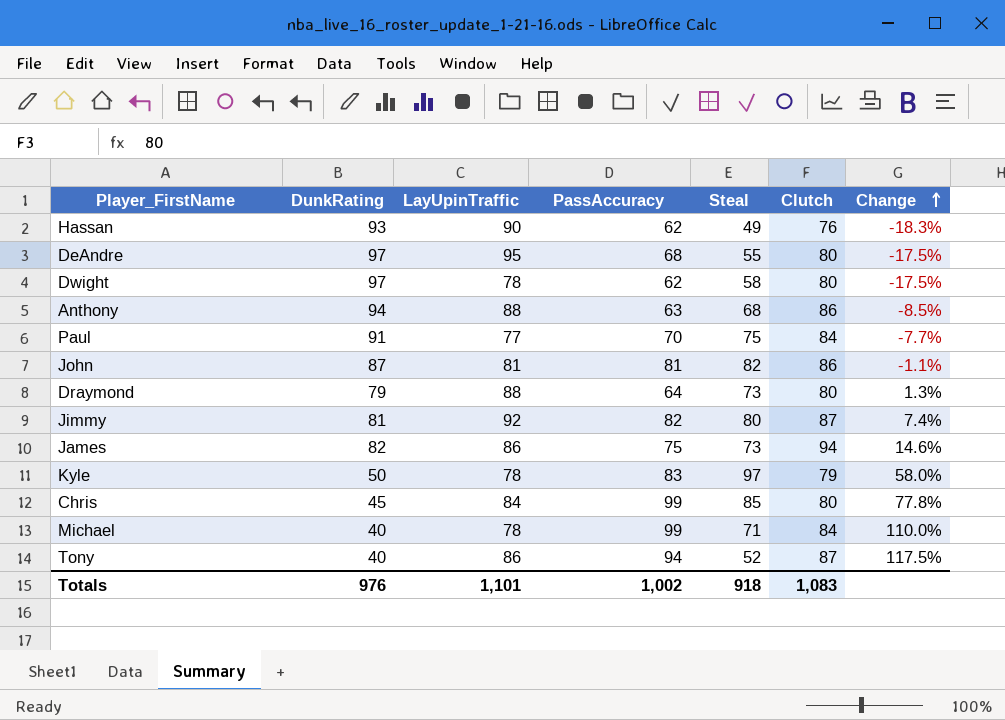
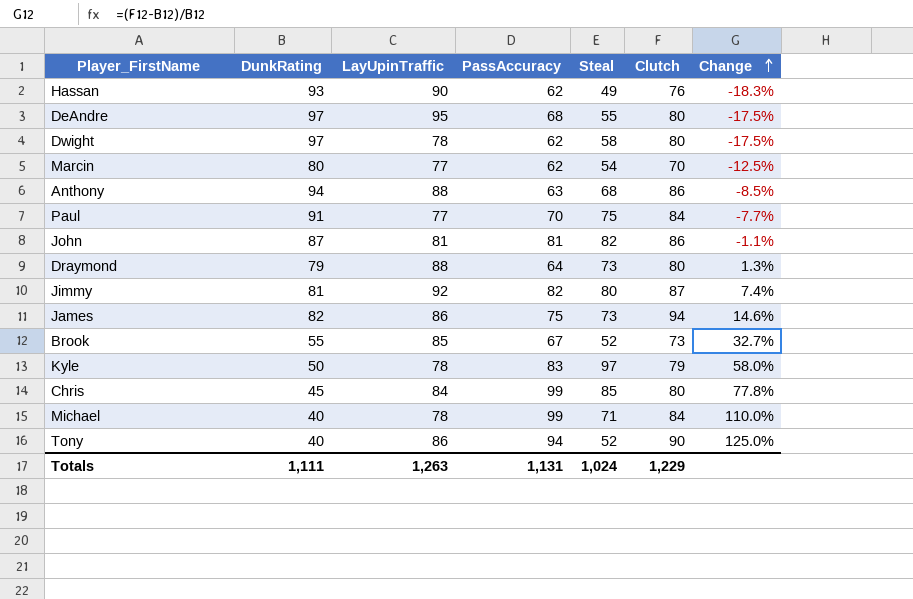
row Marcin: none -> 80 | 77 | 62 | 54 | 70 | -12.5%
row Brook: none -> 55 | 85 | 67 | 52 | 73 | 32.7%
Tony | Clutch: 87 -> 90
Tony | Change: 117.5% -> 125.0%
Totals | DunkRating: 976 -> 1,111
Totals | LayUpinTraffic: 1,101 -> 1,263
Totals | PassAccuracy: 1,002 -> 1,131
Totals | Steal: 918 -> 1,024
Totals | Clutch: 1,083 -> 1,229

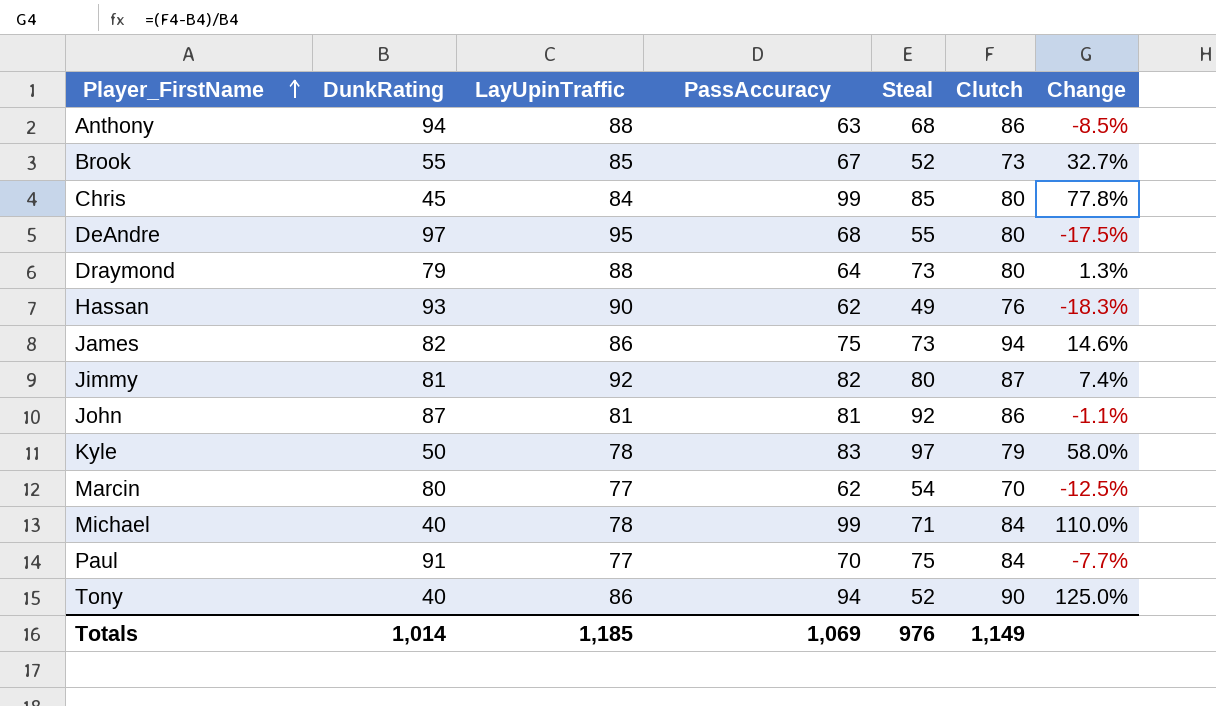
row order: Change ascending -> Player_FirstName ascending
row Dwight: 97 | 78 | 62 | 58 | 80 | -17.5% -> none
John | Steal: 82 -> 92
Totals | DunkRating: 1,111 -> 1,014
Totals | LayUpinTraffic: 1,263 -> 1,185
Totals | PassAccuracy: 1,131 -> 1,069
Totals | Steal: 1,024 -> 976
Totals | Clutch: 1,229 -> 1,149

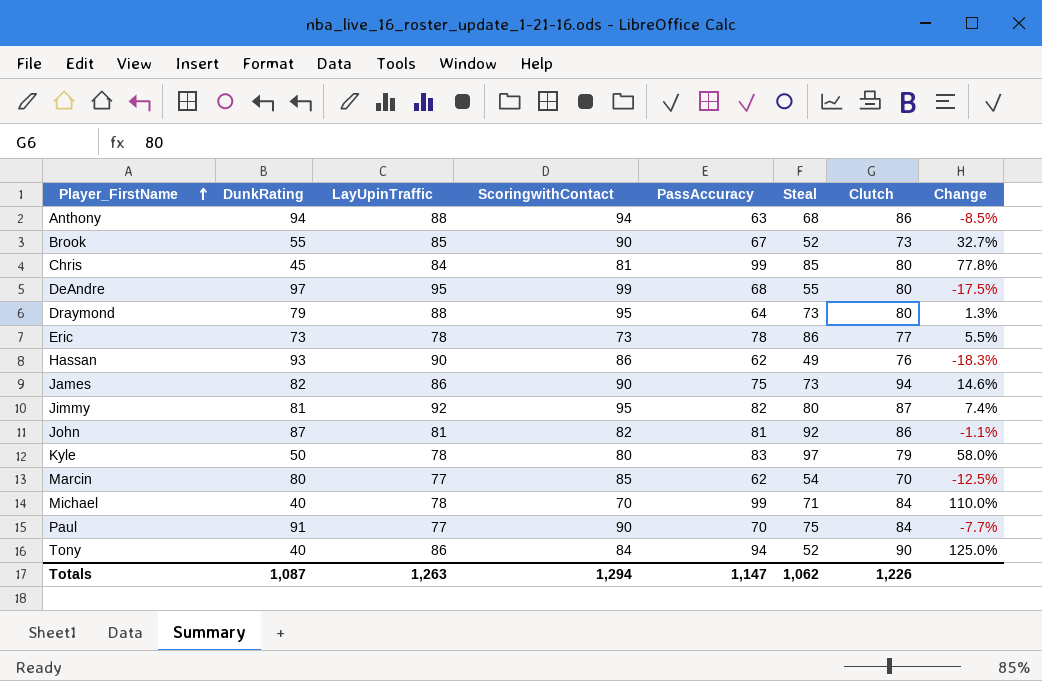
column ScoringwithContact | position: none -> 4
row Eric: none -> 73 | 78 | 73 | 78 | 86 | 77 | 5.5%
Totals | DunkRating: 1,014 -> 1,087
Totals | LayUpinTraffic: 1,185 -> 1,263
Totals | PassAccuracy: 1,069 -> 1,147
Totals | Steal: 976 -> 1,062
Totals | Clutch: 1,149 -> 1,226

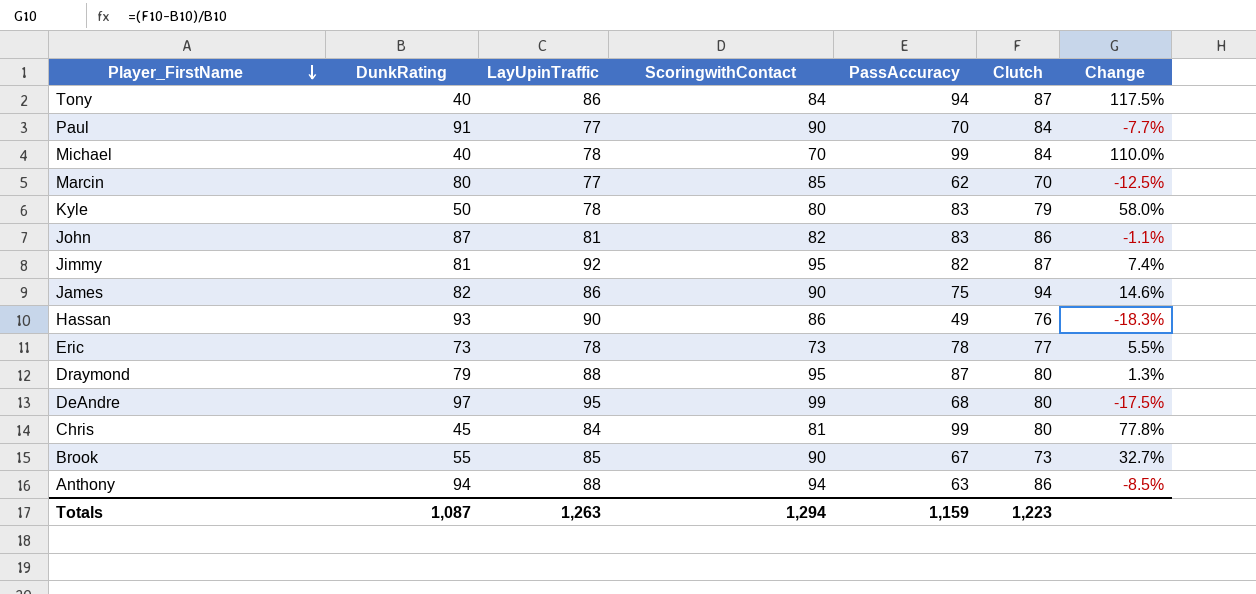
row order: Player_FirstName ascending -> Player_FirstName descending
column Steal | position: 6 -> none
Tony | Clutch: 90 -> 87
Tony | Change: 125.0% -> 117.5%
John | PassAccuracy: 81 -> 83
Hassan | PassAccuracy: 62 -> 49
Draymond | PassAccuracy: 64 -> 87
Totals | PassAccuracy: 1,147 -> 1,159
Totals | Clutch: 1,226 -> 1,223

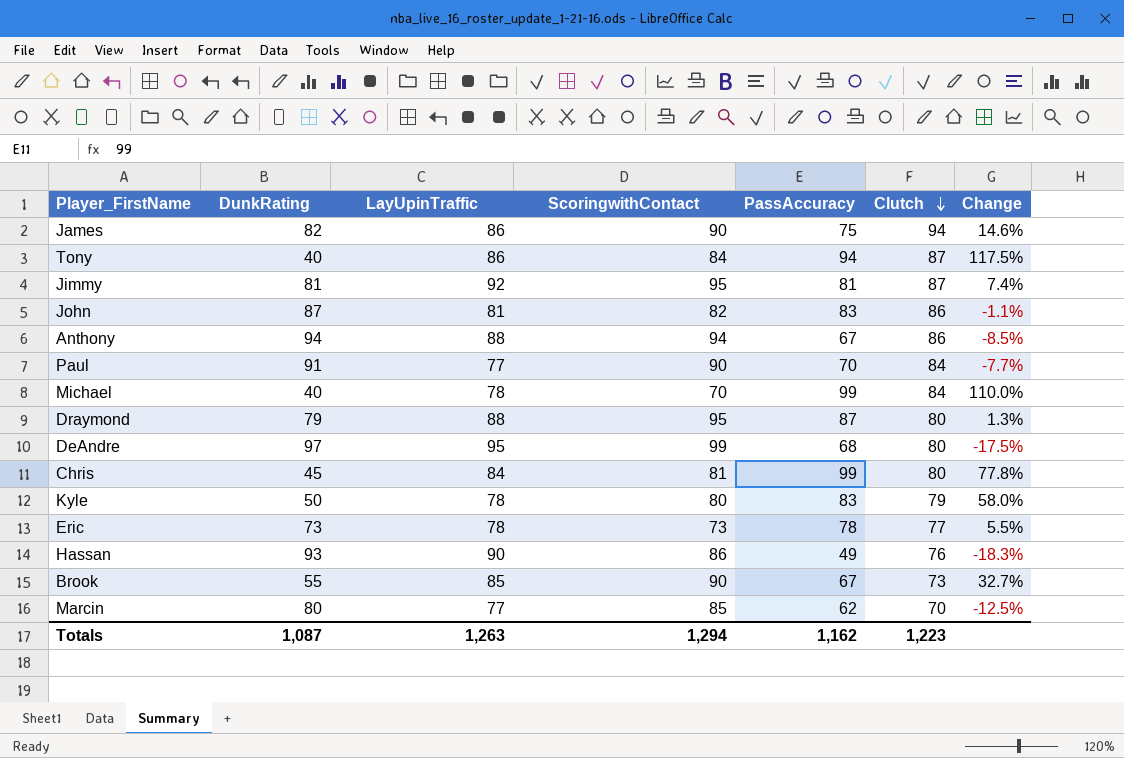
row order: Player_FirstName descending -> Clutch descending
Jimmy | PassAccuracy: 82 -> 81
Anthony | PassAccuracy: 63 -> 67
Totals | PassAccuracy: 1,159 -> 1,162

